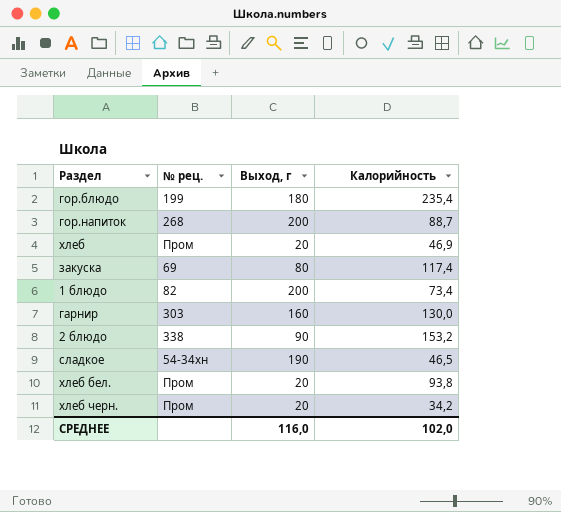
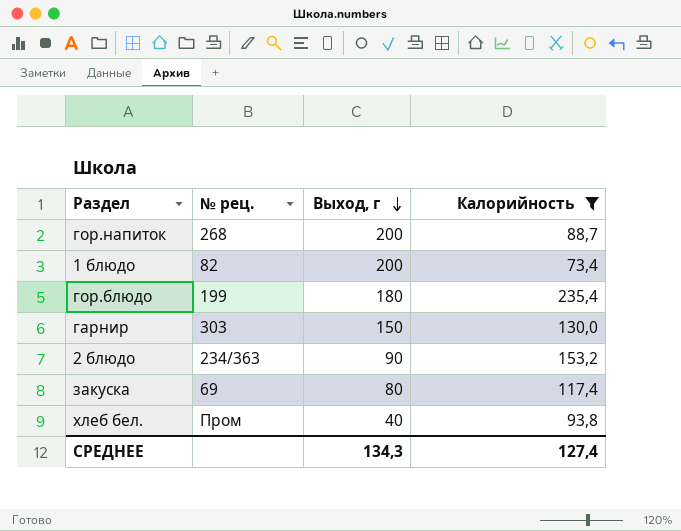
filter: none -> Калорийность >= 73,4
row order: none -> Выход, г descending
гарнир | Выход, г: 160 -> 150
2 блюдо | № рец.: 338 -> 234/363
хлеб бел. | Выход, г: 20 -> 40
СРЕДНЕЕ | Выход, г: 116,0 -> 134,3
СРЕДНЕЕ | Калорийность: 102,0 -> 127,4

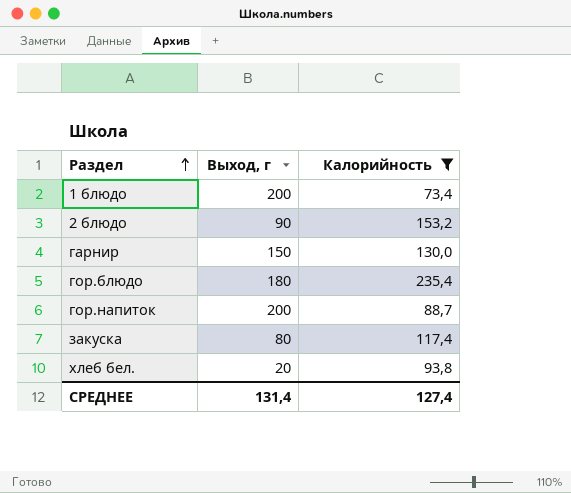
row order: Выход, г descending -> Раздел ascending
column № рец. | position: 2 -> none
хлеб бел. | Выход, г: 40 -> 20
СРЕДНЕЕ | Выход, г: 134,3 -> 131,4

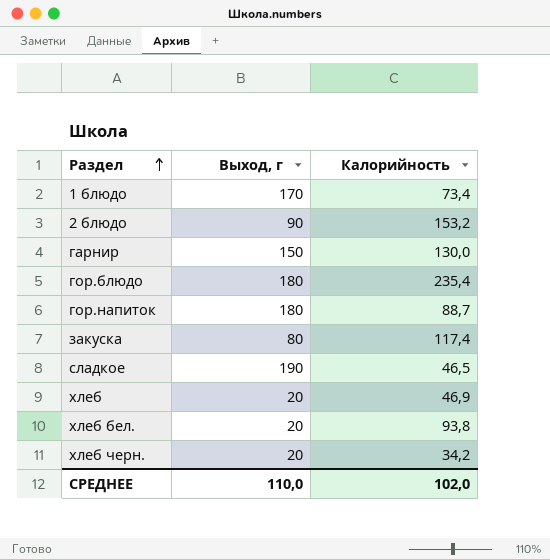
filter: Калорийность >= 73,4 -> none
1 блюдо | Выход, г: 200 -> 170
гор.напиток | Выход, г: 200 -> 180
СРЕДНЕЕ | Выход, г: 131,4 -> 110,0
СРЕДНЕЕ | Калорийность: 127,4 -> 102,0

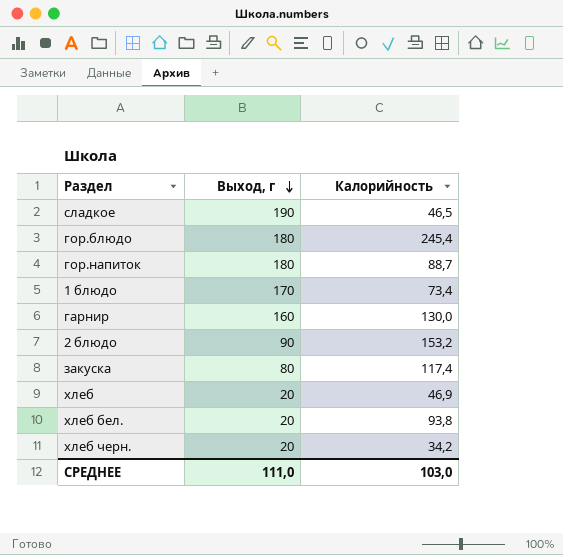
row order: Раздел ascending -> Выход, г descending
гор.блюдо | Калорийность: 235,4 -> 245,4
гарнир | Выход, г: 150 -> 160
СРЕДНЕЕ | Выход, г: 110,0 -> 111,0
СРЕДНЕЕ | Калорийность: 102,0 -> 103,0

